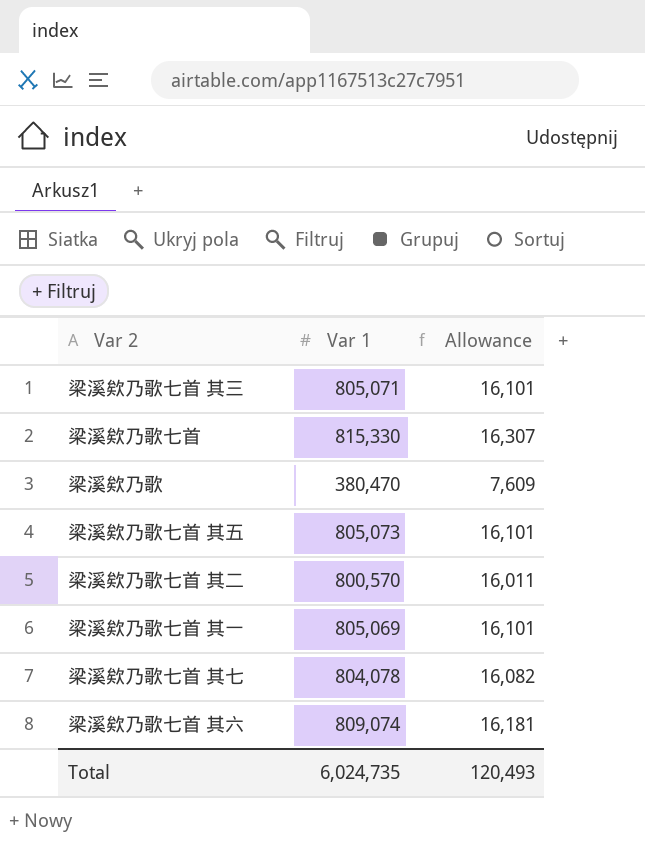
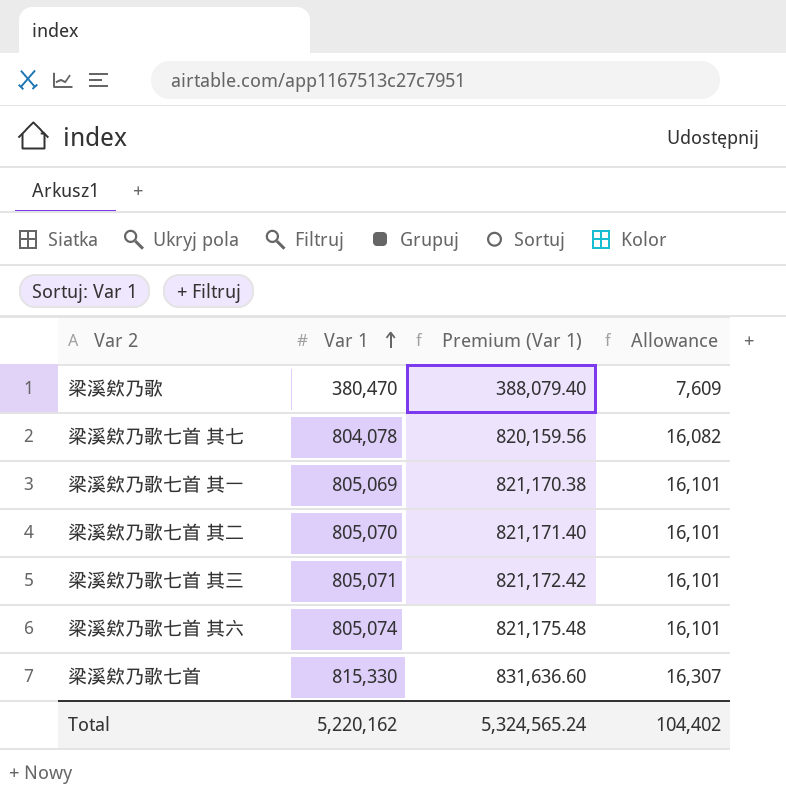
row order: none -> Var 1 ascending
column Premium (Var 1) | formula: none -> [Var 1] * 1.02
row 梁溪欸乃歌七首 其五: 805,073 | 16,101 -> none
梁溪欸乃歌七首 其二 | Var 1: 800,570 -> 805,070
梁溪欸乃歌七首 其二 | Allowance: 16,011 -> 16,101
梁溪欸乃歌七首 其六 | Var 1: 809,074 -> 805,074
梁溪欸乃歌七首 其六 | Allowance: 16,181 -> 16,101
Total | Var 1: 6,024,735 -> 5,220,162
Total | Allowance: 120,493 -> 104,402

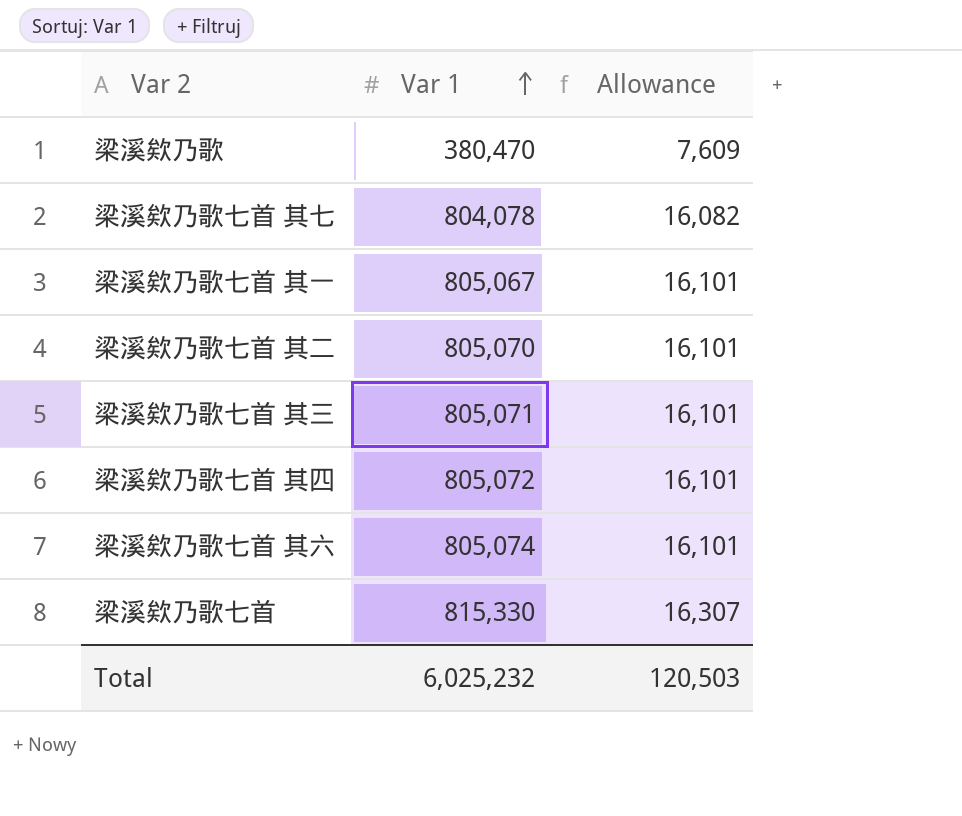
column Premium (Var 1) | formula: [Var 1] * 1.02 -> none
梁溪欸乃歌七首 其一 | Var 1: 805,069 -> 805,067
row 梁溪欸乃歌七首 其四: none -> 805,072 | 16,101
Total | Var 1: 5,220,162 -> 6,025,232
Total | Allowance: 104,402 -> 120,503

